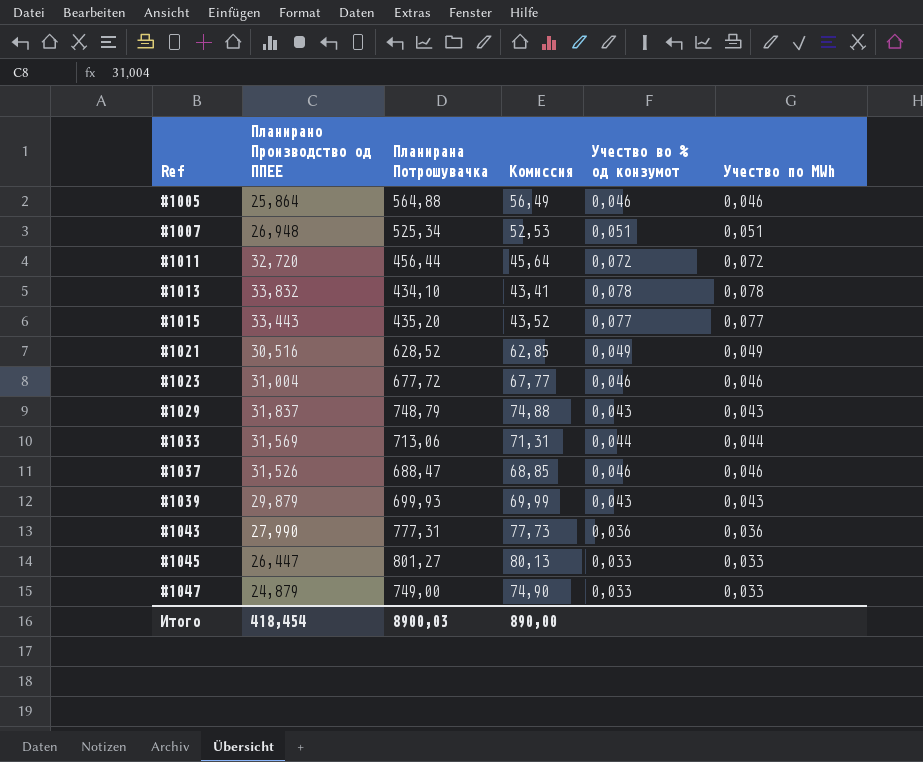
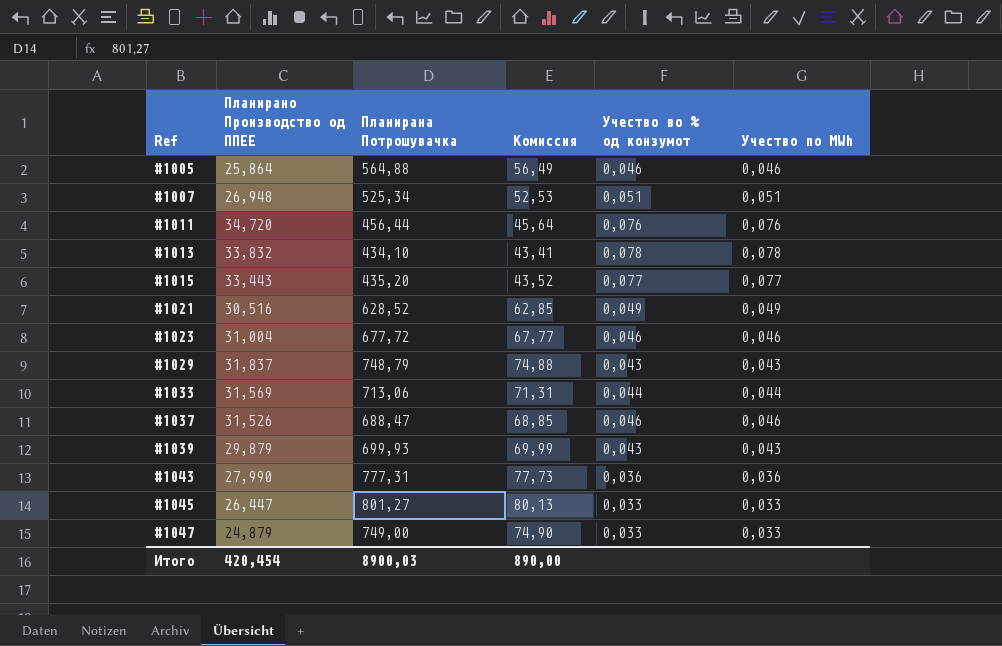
#1011 | Планирано Производство од ППЕЕ: 32,720 -> 34,720
#1011 | Учество во % од конзумот: 0,072 -> 0,076
#1011 | Учество по MWh: 0,072 -> 0,076
Итого | Планирано Производство од ППЕЕ: 418,454 -> 420,454

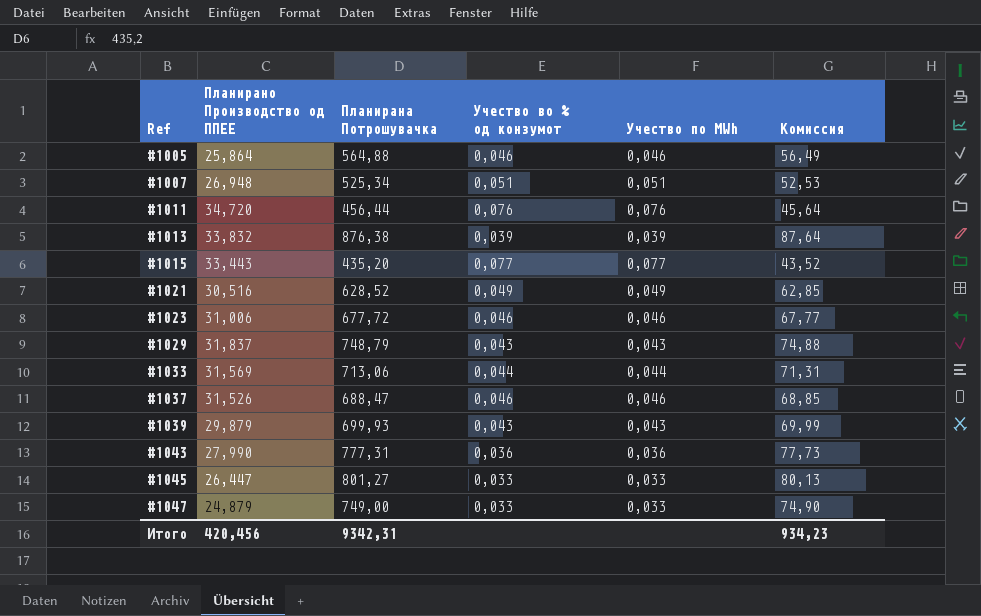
column Комиссия | position: 4 -> 6
#1013 | Планирана Потрошувачка: 434,10 -> 876,38
#1013 | Учество во % од конзумот: 0,078 -> 0,039
#1013 | Учество по MWh: 0,078 -> 0,039
#1013 | Комиссия: 43,41 -> 87,64
#1023 | Планирано Производство од ППЕЕ: 31,004 -> 31,006
Итого | Планирано Производство од ППЕЕ: 420,454 -> 420,456
Итого | Планирана Потрошувачка: 8900,03 -> 9342,31
Итого | Комиссия: 890,00 -> 934,23

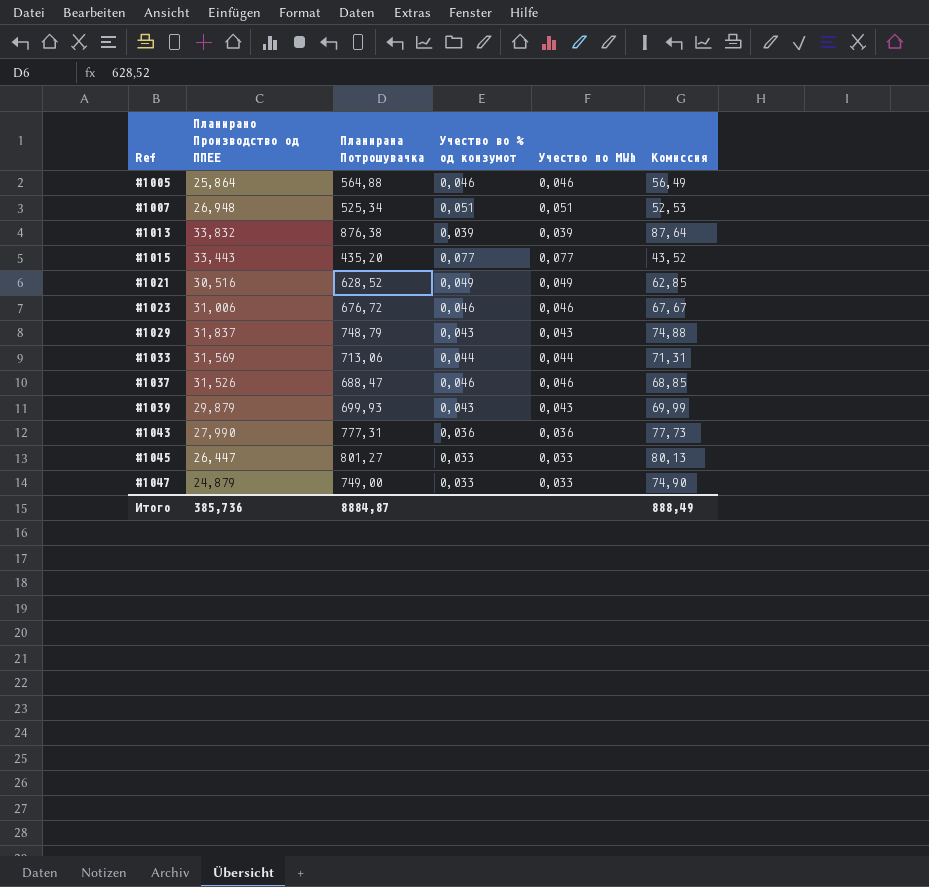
row #1011: 34,720 | 456,44 | 0,076 | 0,076 | 45,64 -> none
#1023 | Планирана Потрошувачка: 677,72 -> 676,72
#1023 | Комиссия: 67,77 -> 67,67
Итого | Планирано Производство од ППЕЕ: 420,456 -> 385,736
Итого | Планирана Потрошувачка: 9342,31 -> 8884,87
Итого | Комиссия: 934,23 -> 888,49

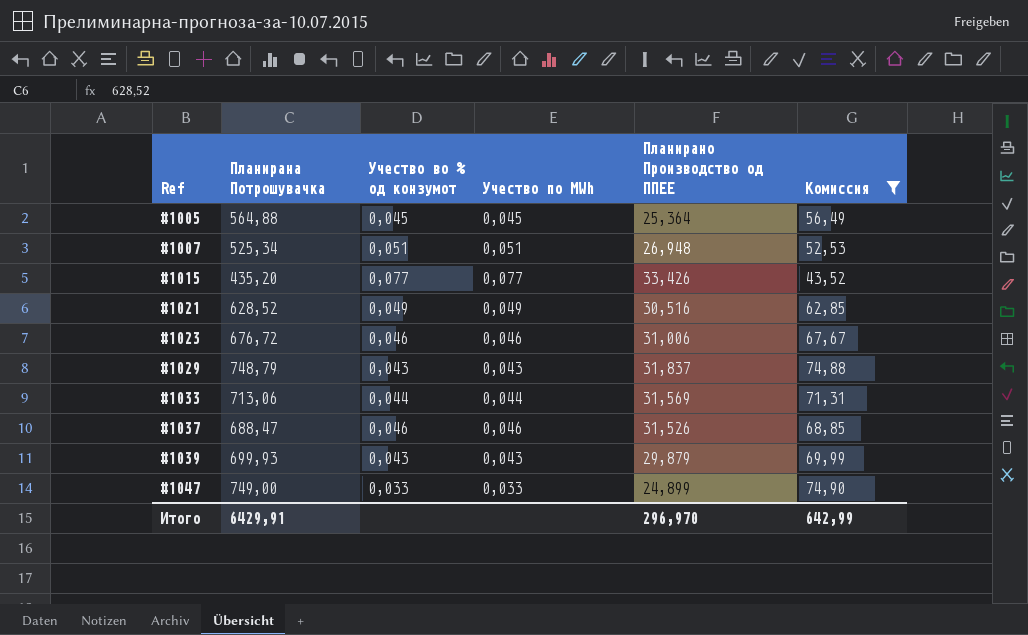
filter: none -> Комиссия <= 74,90
column Планирано Производство од ППЕЕ | position: 2 -> 5
#1005 | Учество во % од конзумот: 0,046 -> 0,045
#1005 | Учество по MWh: 0,046 -> 0,045
#1005 | Планирано Производство од ППЕЕ: 25,864 -> 25,364
#1015 | Планирано Производство од ППЕЕ: 33,443 -> 33,426
#1047 | Планирано Производство од ППЕЕ: 24,879 -> 24,899
Итого | Планирана Потрошувачка: 8884,87 -> 6429,91
Итого | Планирано Производство од ППЕЕ: 385,736 -> 296,970
Итого | Комиссия: 888,49 -> 642,99

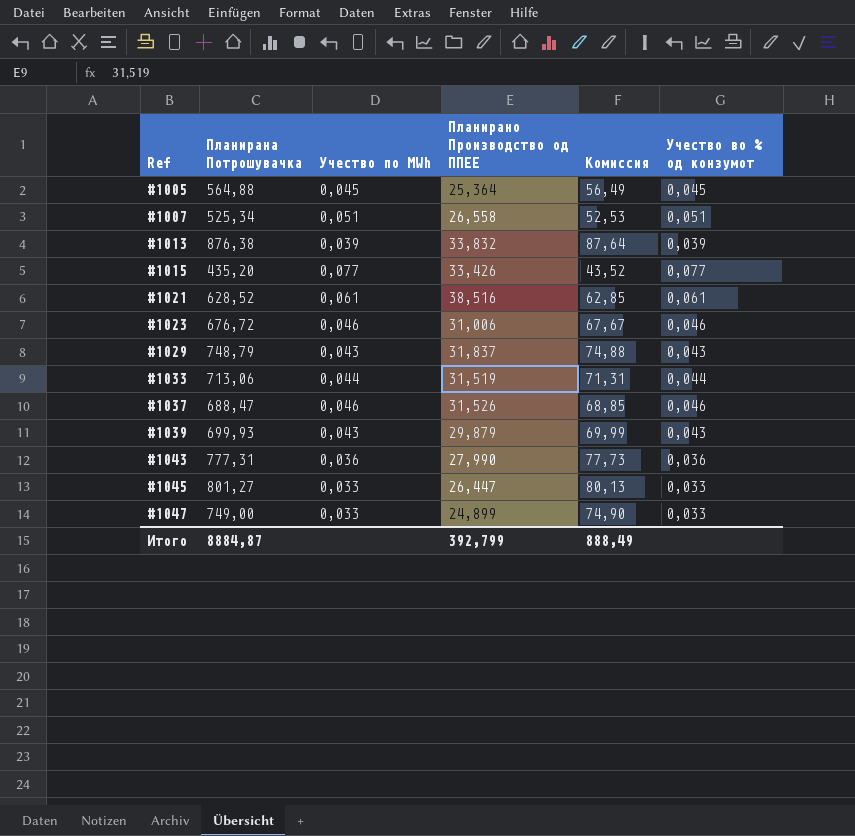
filter: Комиссия <= 74,90 -> none
column Учество во % од конзумот | position: 3 -> 6
#1007 | Планирано Производство од ППЕЕ: 26,948 -> 26,558
#1021 | Учество по MWh: 0,049 -> 0,061
#1021 | Планирано Производство од ППЕЕ: 30,516 -> 38,516
#1021 | Учество во % од конзумот: 0,049 -> 0,061
#1033 | Планирано Производство од ППЕЕ: 31,569 -> 31,519
Итого | Планирана Потрошувачка: 6429,91 -> 8884,87
Итого | Планирано Производство од ППЕЕ: 296,970 -> 392,799
Итого | Комиссия: 642,99 -> 888,49

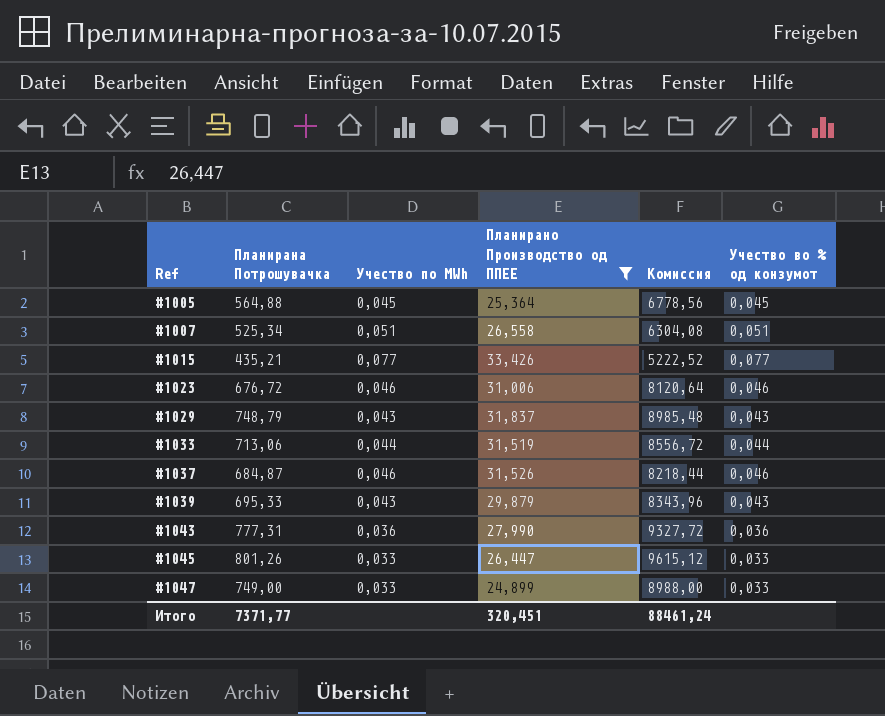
filter: none -> Планирано Производство од ППЕЕ <= 33,426
column Комиссия | formula: [Планирана Потрошувачка] * 0,1 -> [Планирана Потрошувачка] * 12
#1015 | Планирана Потрошувачка: 435,20 -> 435,21
#1037 | Планирана Потрошувачка: 688,47 -> 684,87
#1039 | Планирана Потрошувачка: 699,93 -> 695,33
#1045 | Планирана Потрошувачка: 801,27 -> 801,26
Итого | Планирана Потрошувачка: 8884,87 -> 7371,77
Итого | Планирано Производство од ППЕЕ: 392,799 -> 320,451
Итого | Комиссия: 888,49 -> 88461,24

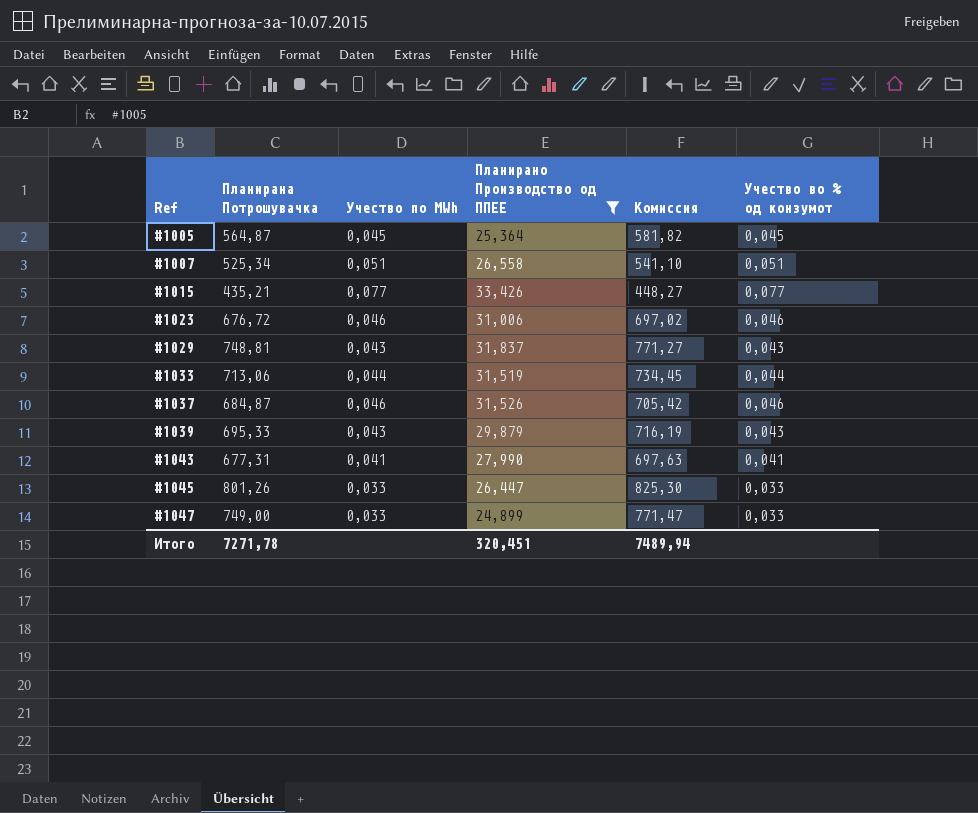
column Комиссия | formula: [Планирана Потрошувачка] * 12 -> [Планирана Потрошувачка] * 1,03
#1005 | Планирана Потрошувачка: 564,88 -> 564,87
#1029 | Планирана Потрошувачка: 748,79 -> 748,81
#1043 | Планирана Потрошувачка: 777,31 -> 677,31
#1043 | Учество по MWh: 0,036 -> 0,041
#1043 | Учество во % од конзумот: 0,036 -> 0,041
Итого | Планирана Потрошувачка: 7371,77 -> 7271,78
Итого | Комиссия: 88461,24 -> 7489,94

